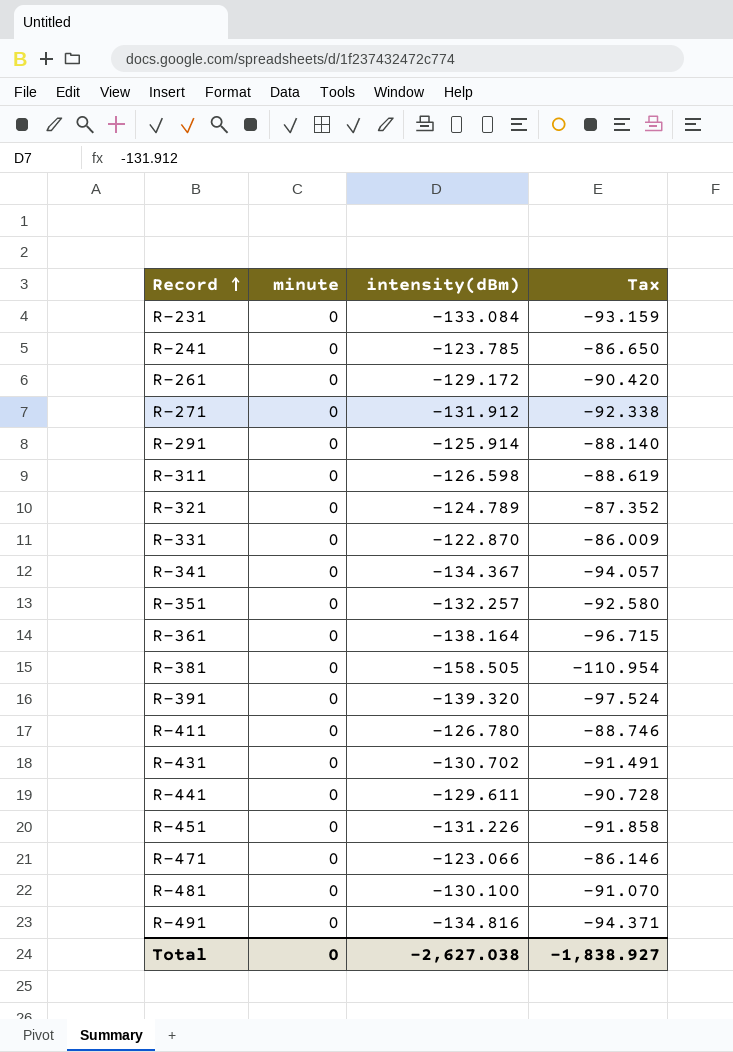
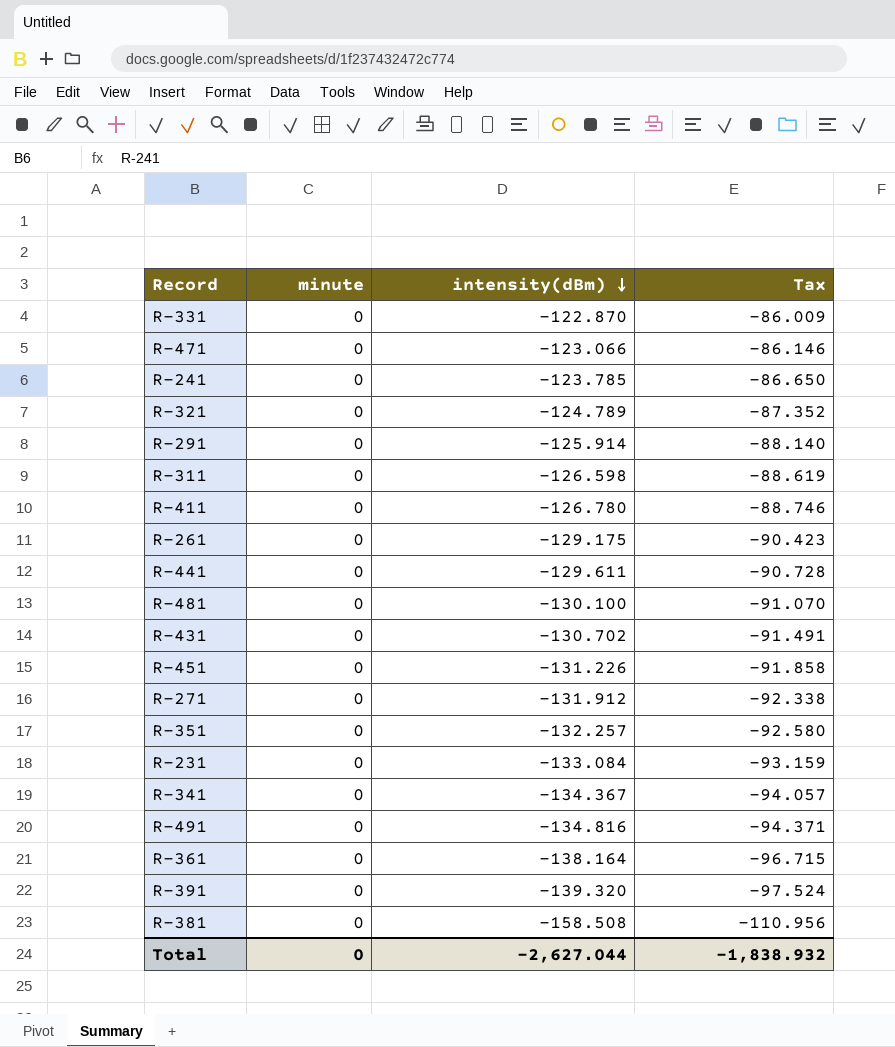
row order: Record ascending -> intensity(dBm) descending
R-261 | intensity(dBm): -129.172 -> -129.175
R-261 | Tax: -90.420 -> -90.423
R-381 | intensity(dBm): -158.505 -> -158.508
R-381 | Tax: -110.954 -> -110.956
Total | intensity(dBm): -2,627.038 -> -2,627.044
Total | Tax: -1,838.927 -> -1,838.932

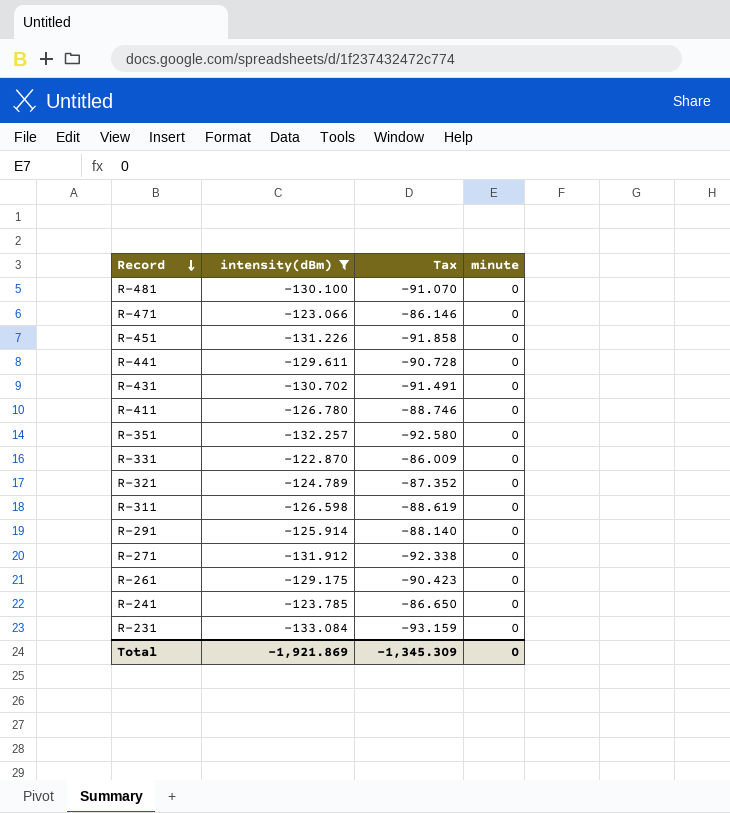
filter: none -> intensity(dBm) >= -133.084
row order: intensity(dBm) descending -> Record descending
column minute | position: 2 -> 4
Total | intensity(dBm): -2,627.044 -> -1,921.869
Total | Tax: -1,838.932 -> -1,345.309

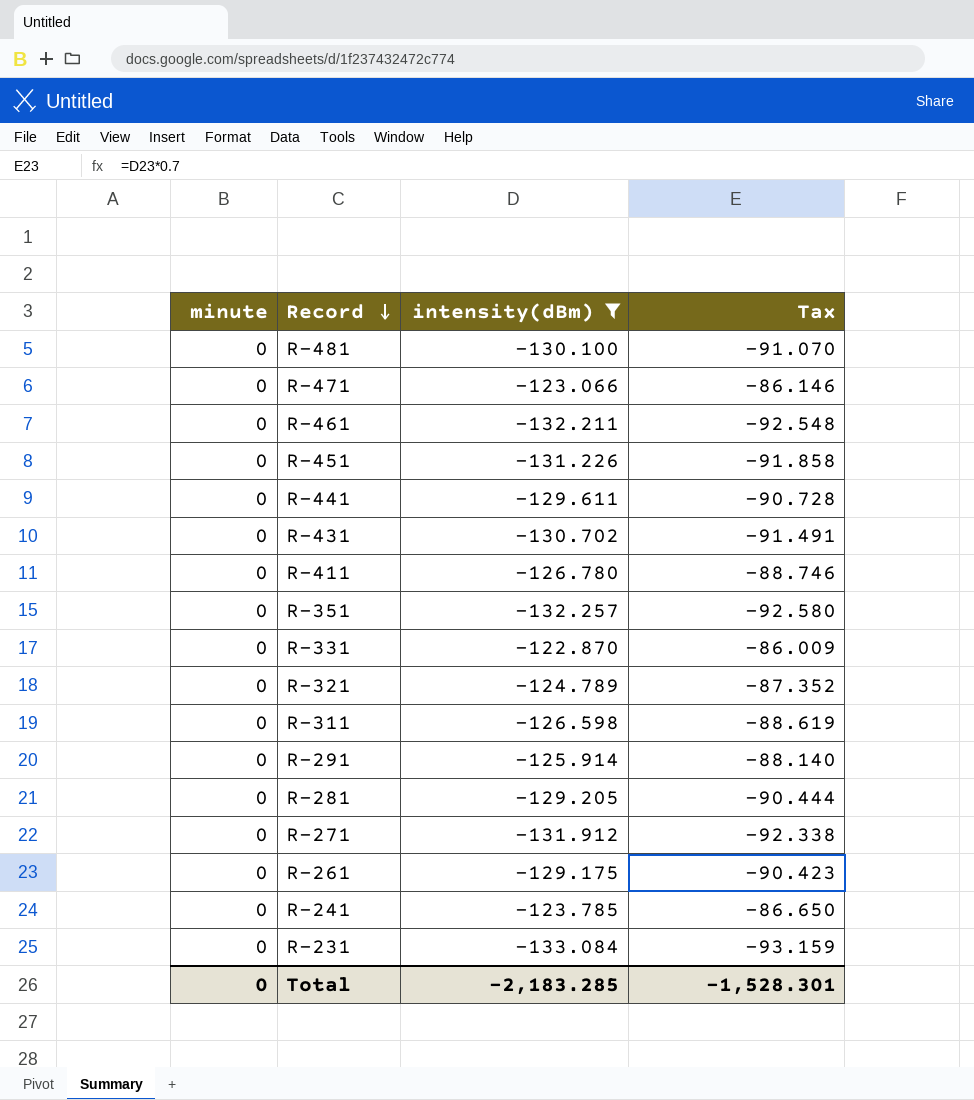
column minute | position: 4 -> 1
row R-461: none -> 0 | -132.211 | -92.548
row R-281: none -> 0 | -129.205 | -90.444
Total | intensity(dBm): -1,921.869 -> -2,183.285
Total | Tax: -1,345.309 -> -1,528.301

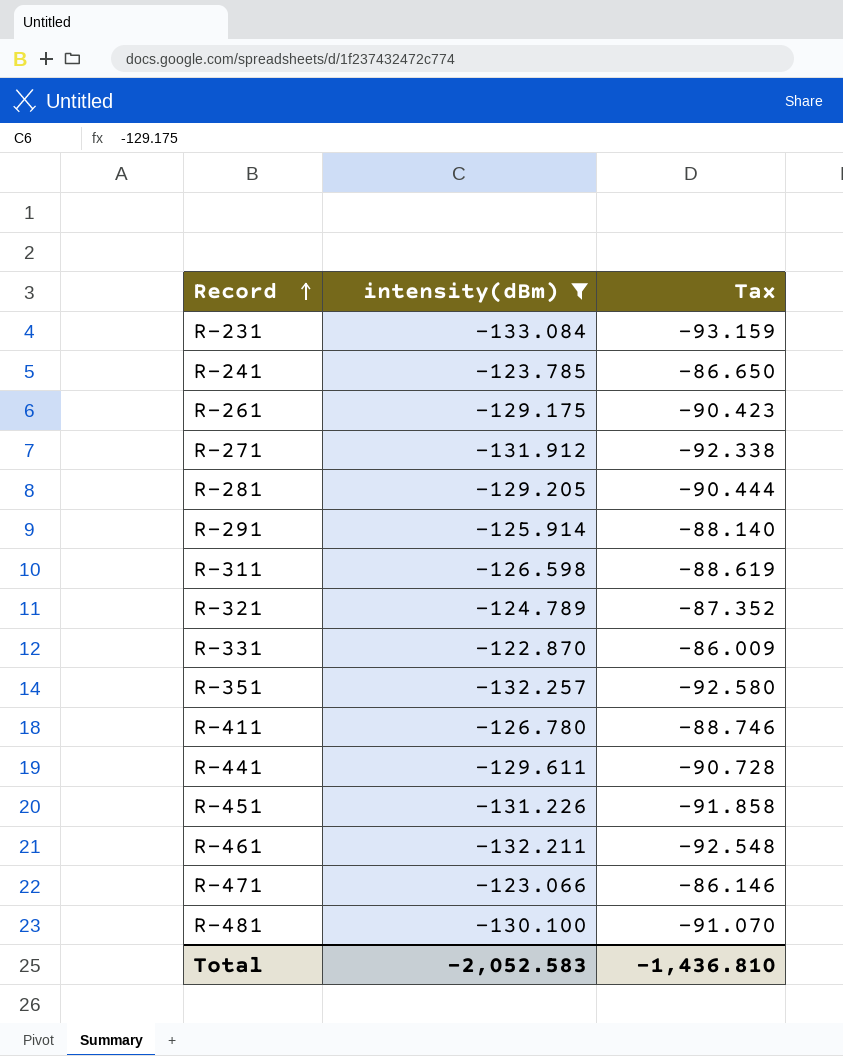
row order: Record descending -> Record ascending
column minute | position: 1 -> none
row R-431: 0 | -130.702 | -91.491 -> none
Total | intensity(dBm): -2,183.285 -> -2,052.583
Total | Tax: -1,528.301 -> -1,436.810

